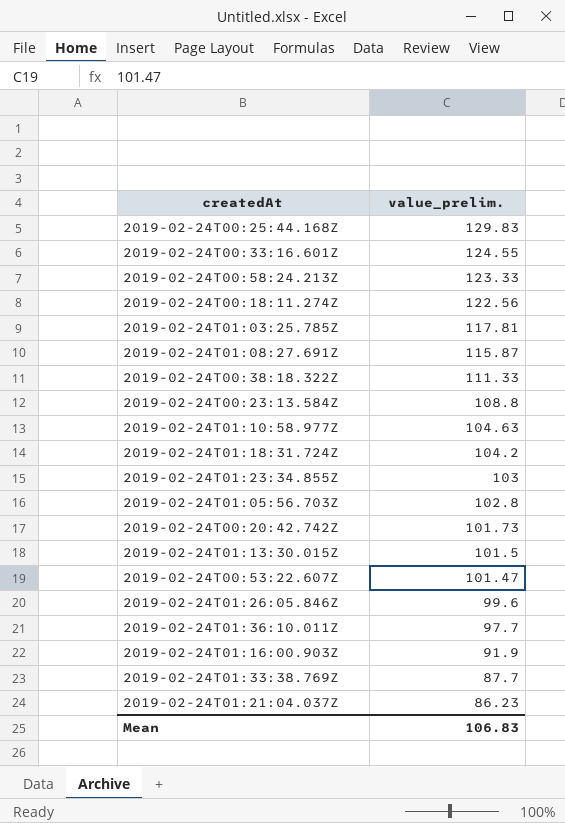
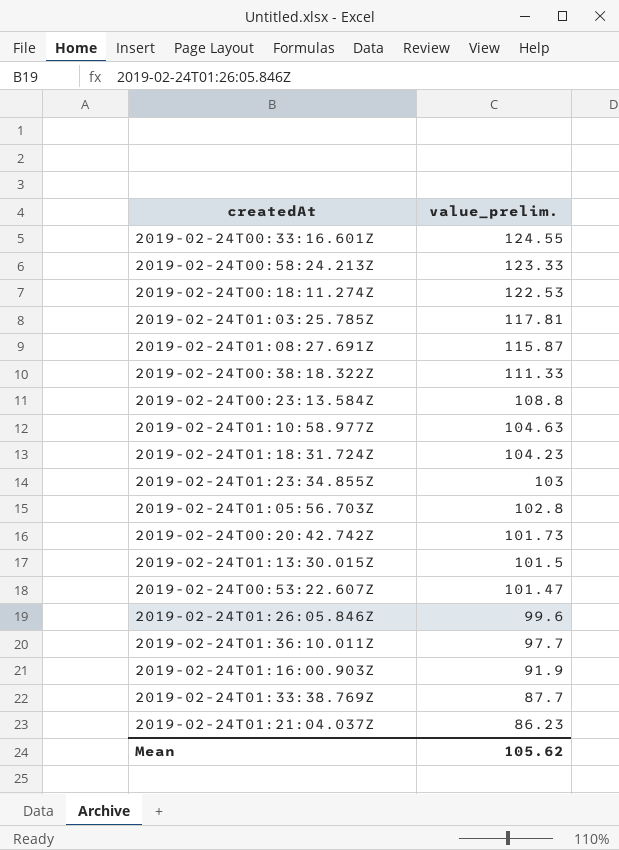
row 2019-02-24T00:25:44.168Z: 129.83 -> none
2019-02-24T00:18:11.274Z | value_prelim.: 122.56 -> 122.53
2019-02-24T01:18:31.724Z | value_prelim.: 104.2 -> 104.23
Mean | value_prelim.: 106.83 -> 105.62

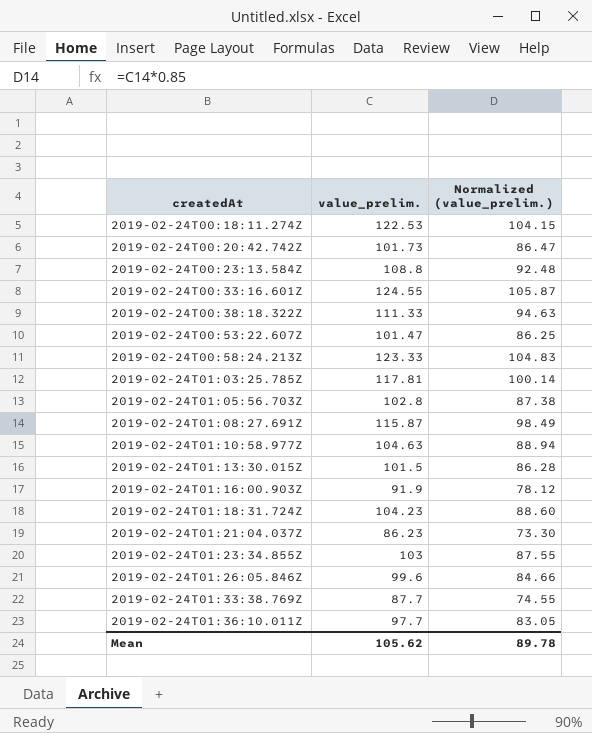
row order: value_prelim. descending -> createdAt ascending
column Normalized (value_prelim.) | formula: none -> [value_prelim.] * 0.85

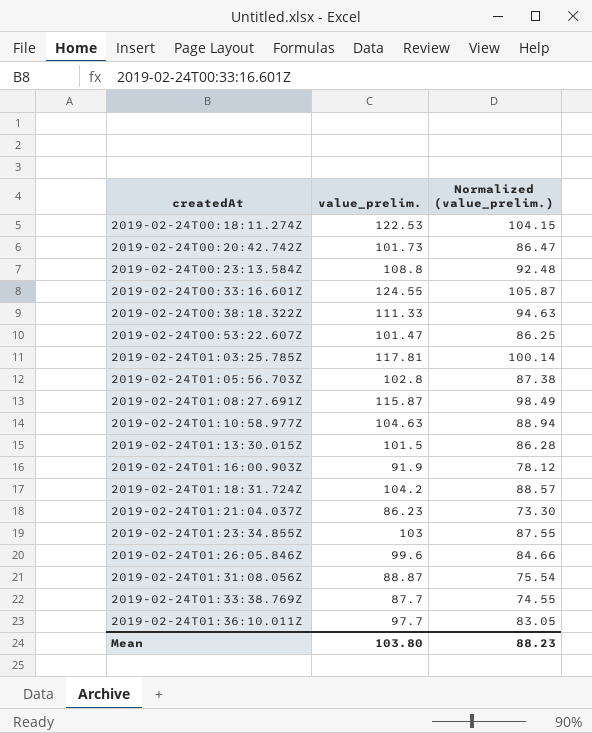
row 2019-02-24T00:58:24.213Z: 123.33 | 104.83 -> none
2019-02-24T01:18:31.724Z | value_prelim.: 104.23 -> 104.2
2019-02-24T01:18:31.724Z | Normalized (value_prelim.): 88.60 -> 88.57
row 2019-02-24T01:31:08.056Z: none -> 88.87 | 75.54
Mean | value_prelim.: 105.62 -> 103.80
Mean | Normalized (value_prelim.): 89.78 -> 88.23

